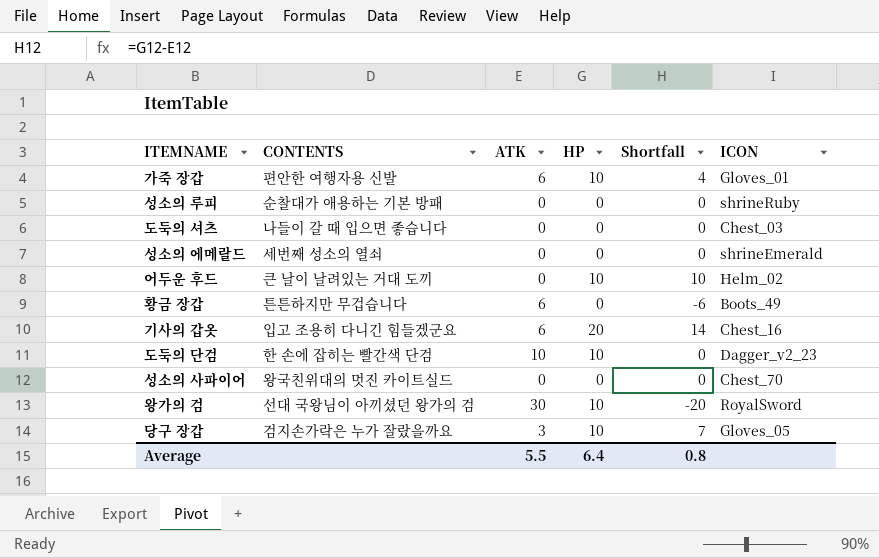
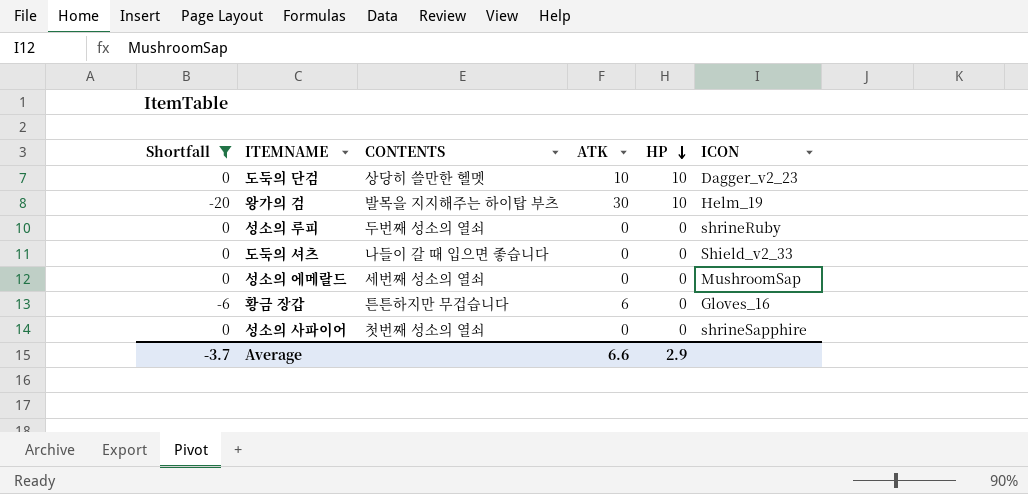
filter: none -> Shortfall <= 0
row order: none -> HP descending
column Shortfall | position: 5 -> 1
도둑의 단검 | CONTENTS: 한 손에 잡히는 빨간색 단검 -> 상당히 쓸만한 헬멧
왕가의 검 | CONTENTS: 선대 국왕님이 아끼셨던 왕가의 검 -> 발목을 지지해주는 하이탑 부츠
왕가의 검 | ICON: RoyalSword -> Helm_19
성소의 루피 | CONTENTS: 순찰대가 애용하는 기본 방패 -> 두번째 성소의 열쇠
도둑의 셔츠 | ICON: Chest_03 -> Shield_v2_33
성소의 에메랄드 | ICON: shrineEmerald -> MushroomSap
황금 장갑 | ICON: Boots_49 -> Gloves_16
성소의 사파이어 | CONTENTS: 왕국친위대의 멋진 카이트실드 -> 첫번째 성소의 열쇠
성소의 사파이어 | ICON: Chest_70 -> shrineSapphire
Average | Shortfall: 0.8 -> -3.7
Average | ATK: 5.5 -> 6.6
Average | HP: 6.4 -> 2.9

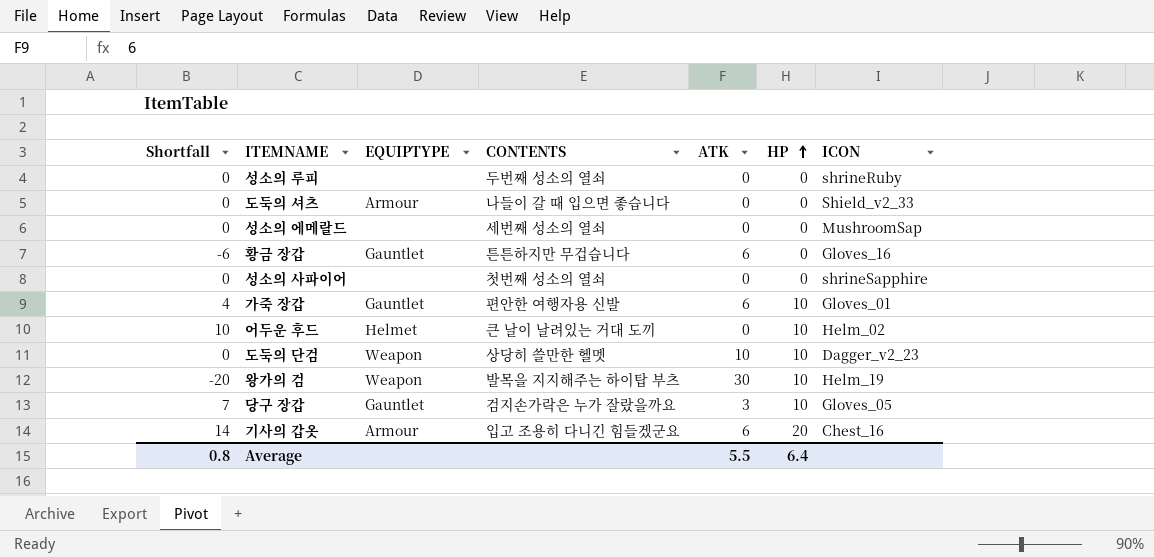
filter: Shortfall <= 0 -> none
row order: HP descending -> HP ascending
column EQUIPTYPE | position: none -> 3
Average | Shortfall: -3.7 -> 0.8
Average | ATK: 6.6 -> 5.5
Average | HP: 2.9 -> 6.4

